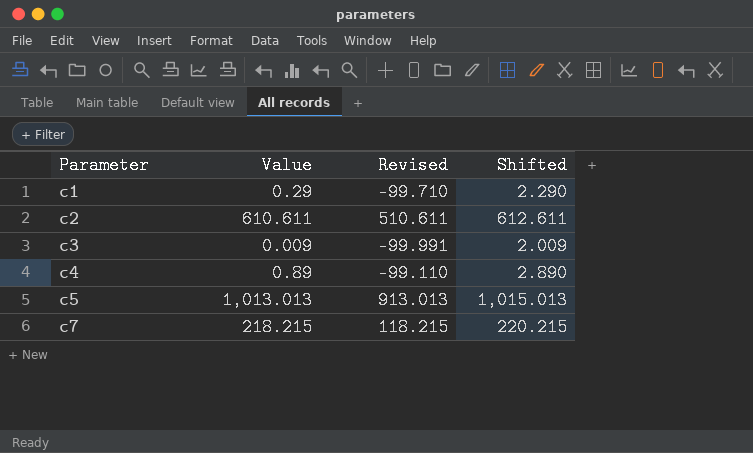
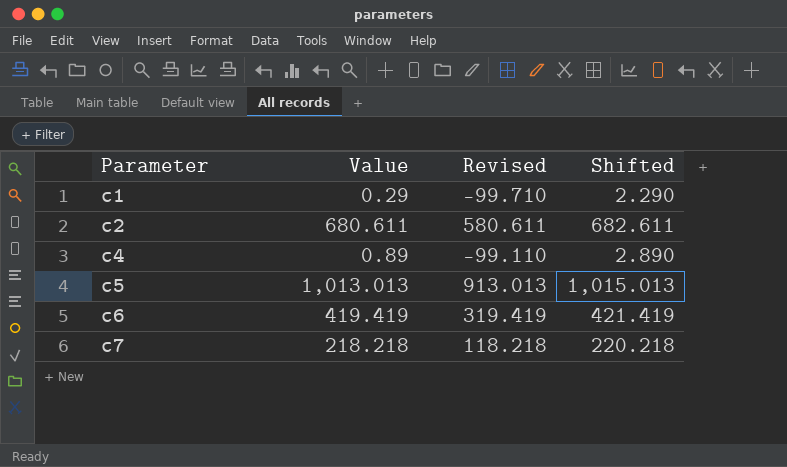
row c3: 0.009 | -99.991 | 2.009 -> none
c2 | Value: 610.611 -> 680.611
c2 | Revised: 510.611 -> 580.611
c2 | Shifted: 612.611 -> 682.611
row c6: none -> 419.419 | 319.419 | 421.419
c7 | Value: 218.215 -> 218.218
c7 | Revised: 118.215 -> 118.218
c7 | Shifted: 220.215 -> 220.218

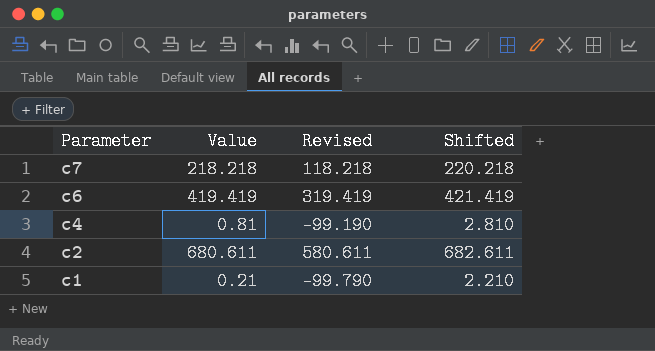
row order: Parameter ascending -> Parameter descending
row c5: 1,013.013 | 913.013 | 1,015.013 -> none
c4 | Value: 0.89 -> 0.81
c4 | Revised: -99.110 -> -99.190
c4 | Shifted: 2.890 -> 2.810
c1 | Value: 0.29 -> 0.21
c1 | Revised: -99.710 -> -99.790
c1 | Shifted: 2.290 -> 2.210

